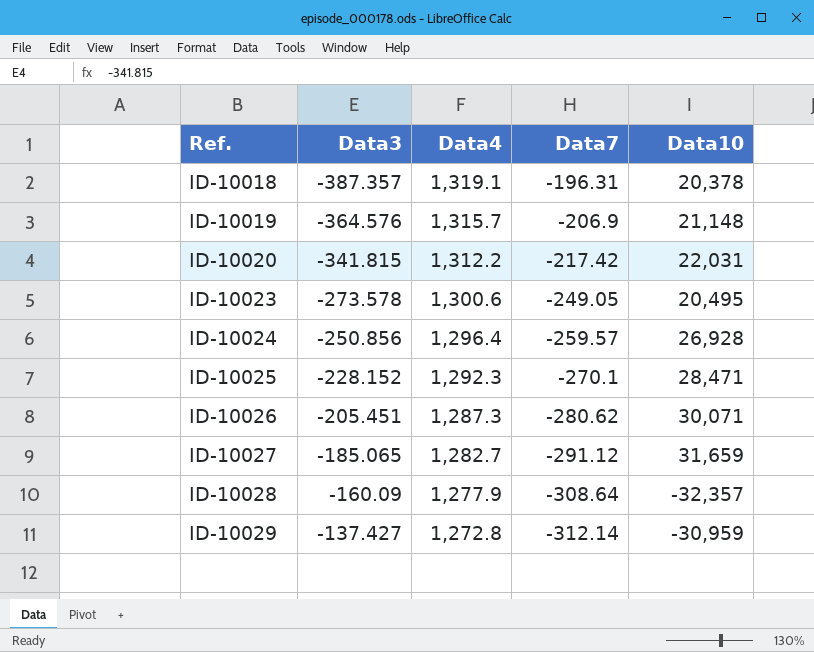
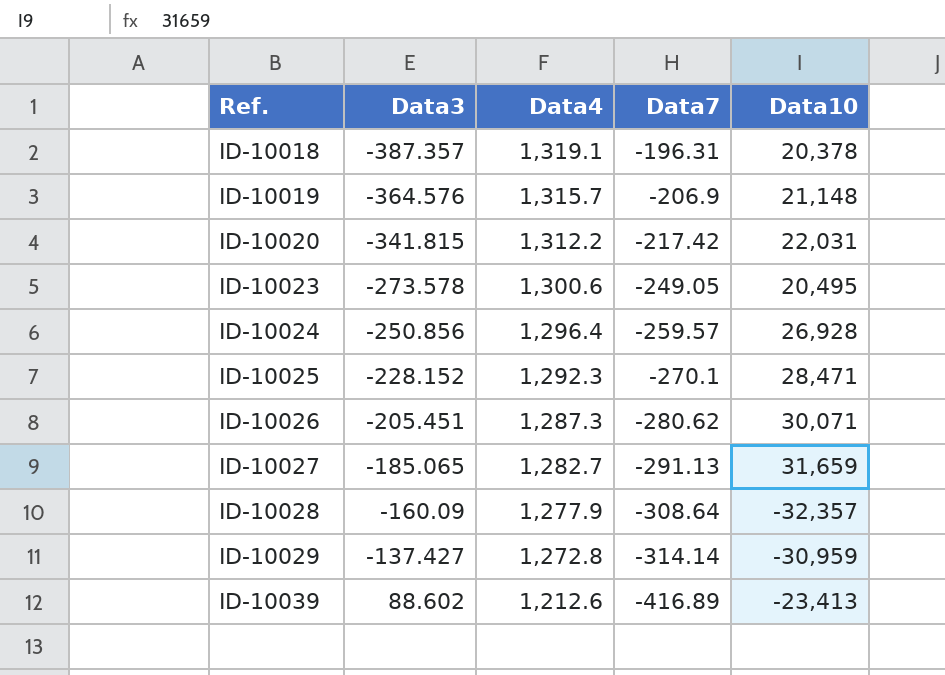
ID-10027 | Data7: -291.12 -> -291.13
ID-10029 | Data7: -312.14 -> -314.14
row ID-10039: none -> 88.602 | 1,212.6 | -416.89 | -23,413

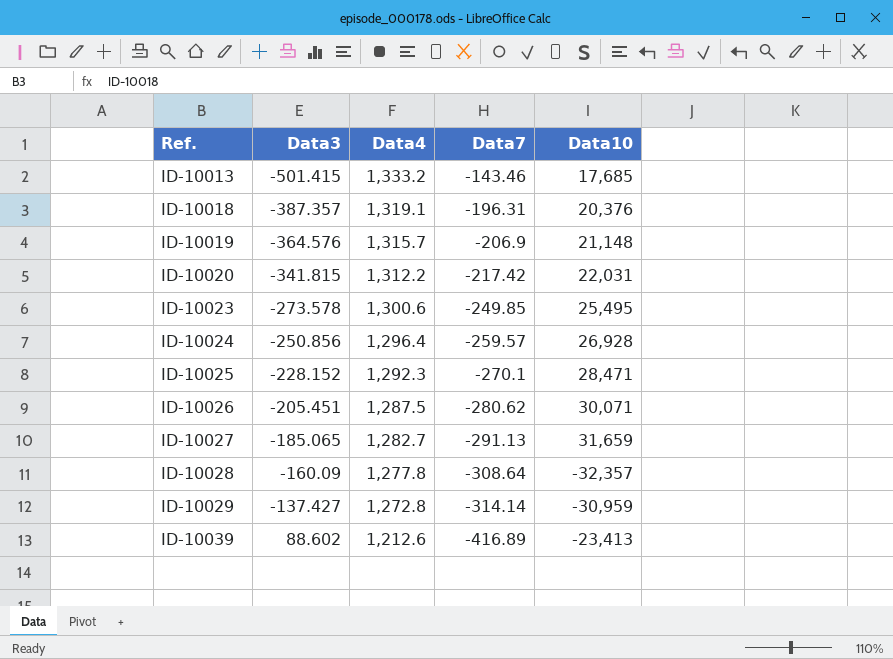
row ID-10013: none -> -501.415 | 1,333.2 | -143.46 | 17,685
ID-10018 | Data10: 20,378 -> 20,376
ID-10023 | Data7: -249.05 -> -249.85
ID-10023 | Data10: 20,495 -> 25,495
ID-10026 | Data4: 1,287.3 -> 1,287.5
ID-10028 | Data4: 1,277.9 -> 1,277.8

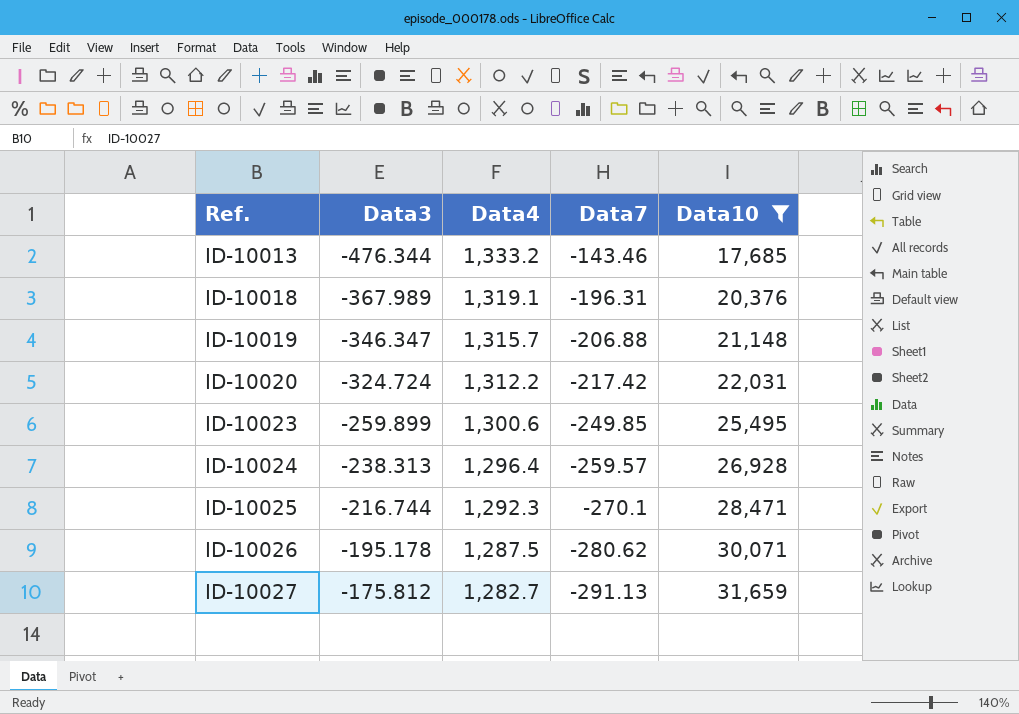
filter: none -> Data10 >= 17,685
ID-10013 | Data3: -501.415 -> -476.344
ID-10018 | Data3: -387.357 -> -367.989
ID-10019 | Data3: -364.576 -> -346.347
ID-10019 | Data7: -206.9 -> -206.88
ID-10020 | Data3: -341.815 -> -324.724
ID-10023 | Data3: -273.578 -> -259.899
ID-10024 | Data3: -250.856 -> -238.313
ID-10025 | Data3: -228.152 -> -216.744
ID-10026 | Data3: -205.451 -> -195.178
ID-10027 | Data3: -185.065 -> -175.812

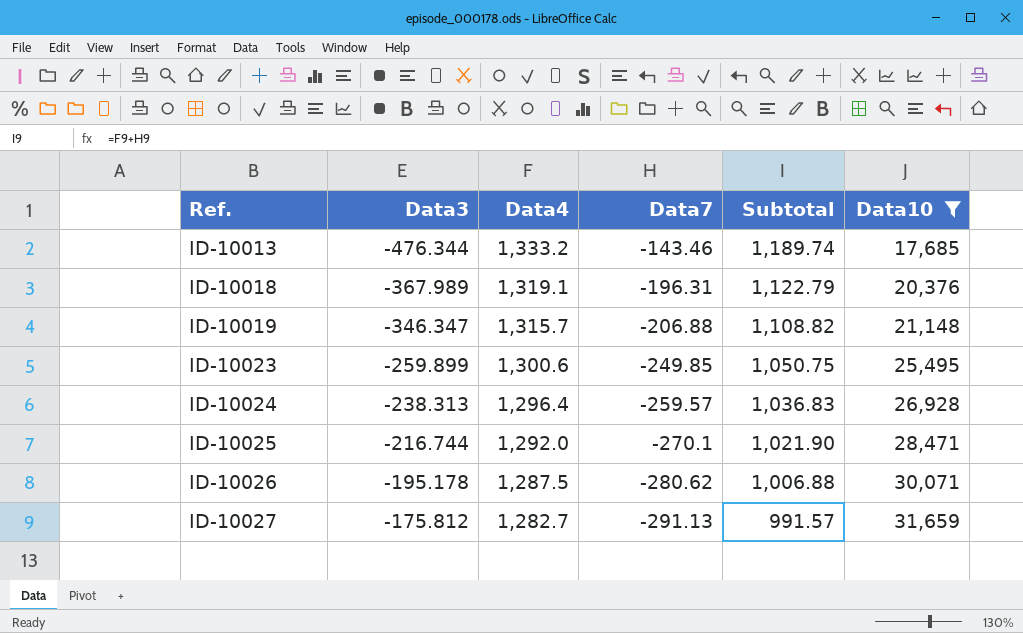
column Subtotal | formula: none -> [Data4] + [Data7]
row ID-10020: -324.724 | 1,312.2 | -217.42 | 22,031 -> none
ID-10025 | Data4: 1,292.3 -> 1,292.0

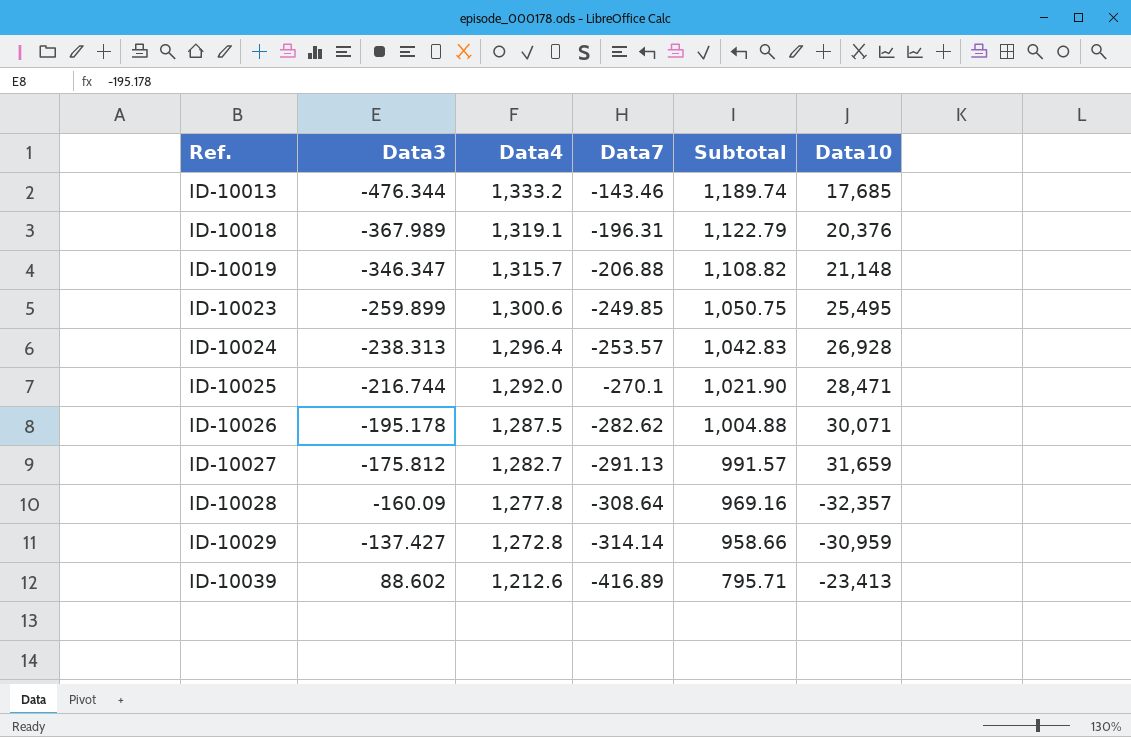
filter: Data10 >= 17,685 -> none
ID-10024 | Data7: -259.57 -> -253.57
ID-10024 | Subtotal: 1,036.83 -> 1,042.83
ID-10026 | Data7: -280.62 -> -282.62
ID-10026 | Subtotal: 1,006.88 -> 1,004.88

